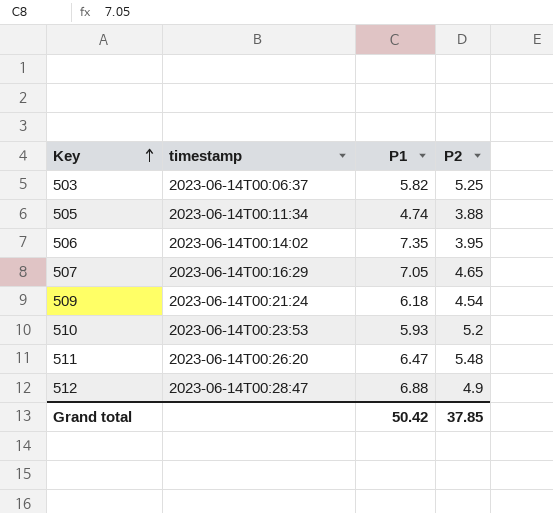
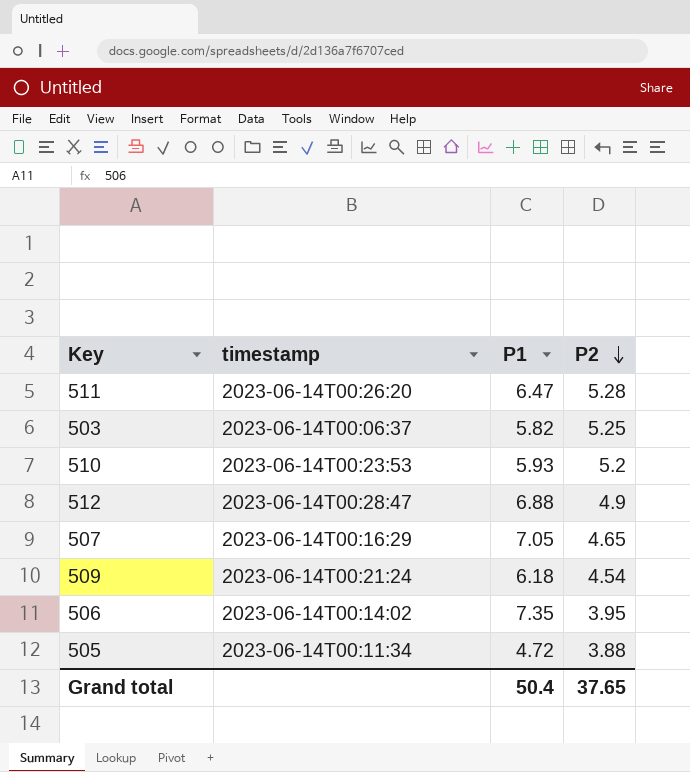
row order: Key ascending -> P2 descending
511 | P2: 5.48 -> 5.28
505 | P1: 4.74 -> 4.72
Grand total | P1: 50.42 -> 50.4
Grand total | P2: 37.85 -> 37.65

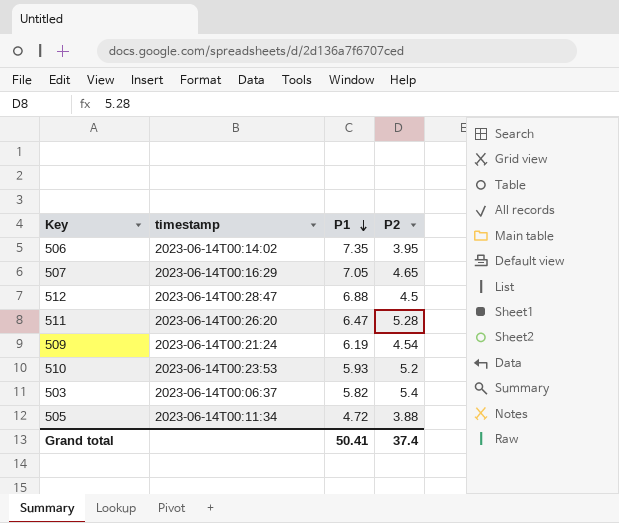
row order: P2 descending -> P1 descending
512 | P2: 4.9 -> 4.5
509 | P1: 6.18 -> 6.19
503 | P2: 5.25 -> 5.4
Grand total | P1: 50.4 -> 50.41
Grand total | P2: 37.65 -> 37.4

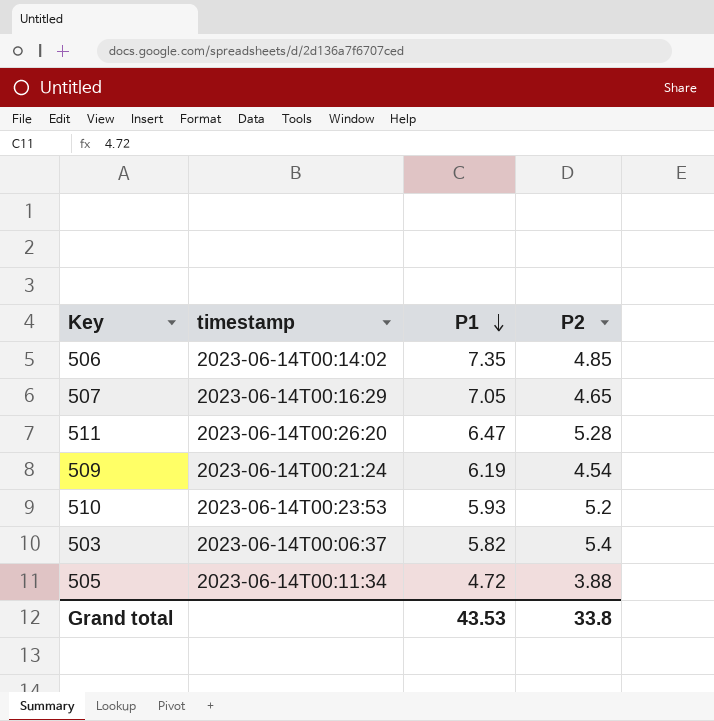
row 512: 2023-06-14T00:28:47 | 6.88 | 4.5 -> none
506 | P2: 3.95 -> 4.85
Grand total | P1: 50.41 -> 43.53
Grand total | P2: 37.4 -> 33.8

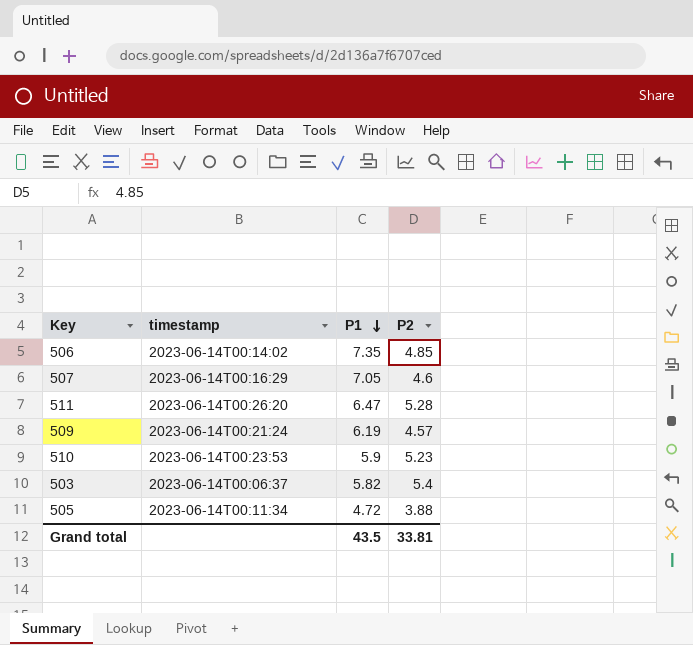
507 | P2: 4.65 -> 4.6
509 | P2: 4.54 -> 4.57
510 | P1: 5.93 -> 5.9
510 | P2: 5.2 -> 5.23
Grand total | P1: 43.53 -> 43.5
Grand total | P2: 33.8 -> 33.81

